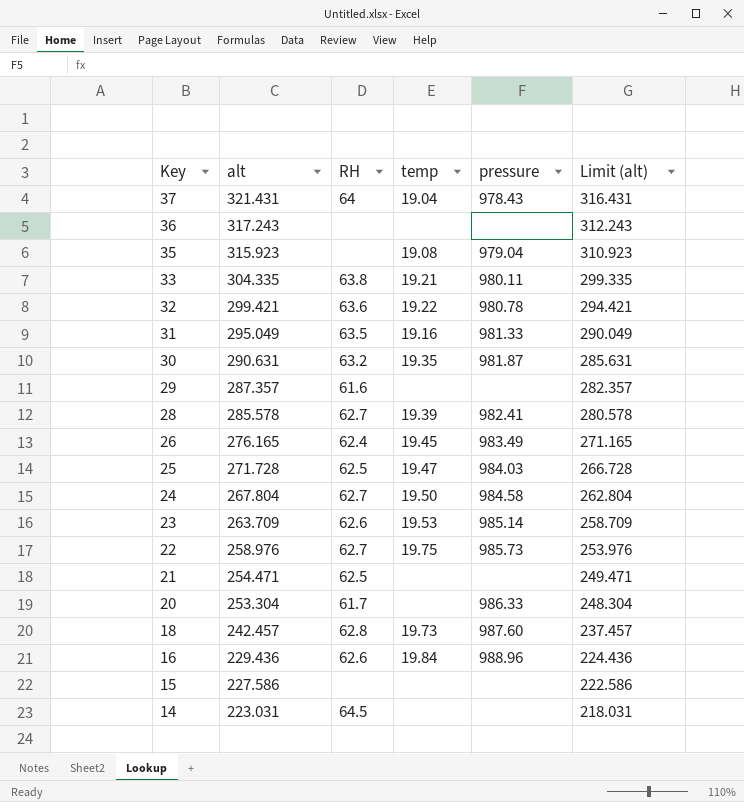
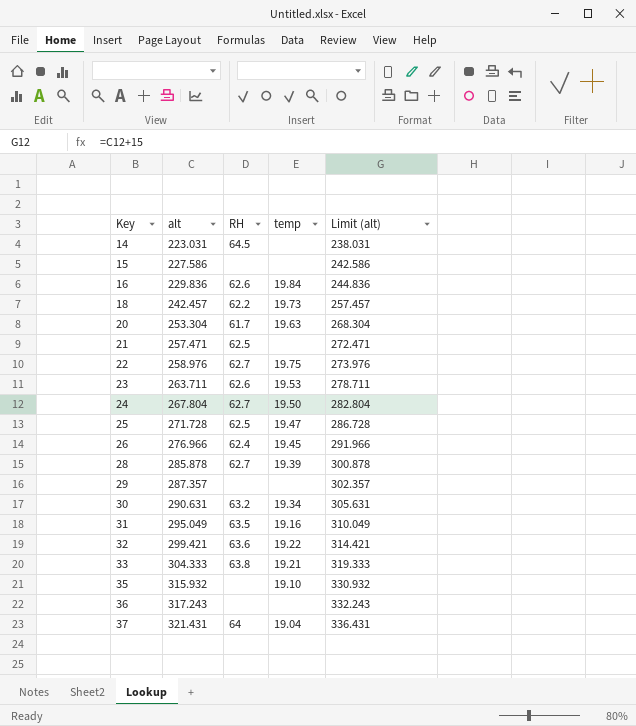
row order: Key descending -> Key ascending
column pressure | position: 5 -> none
column Limit (alt) | formula: [alt] - 5 -> [alt] + 15
16 | alt: 229.436 -> 229.836
18 | RH: 62.8 -> 62.2
20 | temp: none -> 19.63
21 | alt: 254.471 -> 257.471
23 | alt: 263.709 -> 263.711
26 | alt: 276.165 -> 276.966
28 | alt: 285.578 -> 285.878
29 | RH: 61.6 -> none
30 | temp: 19.35 -> 19.34
33 | alt: 304.335 -> 304.333
35 | alt: 315.923 -> 315.932
35 | temp: 19.08 -> 19.10

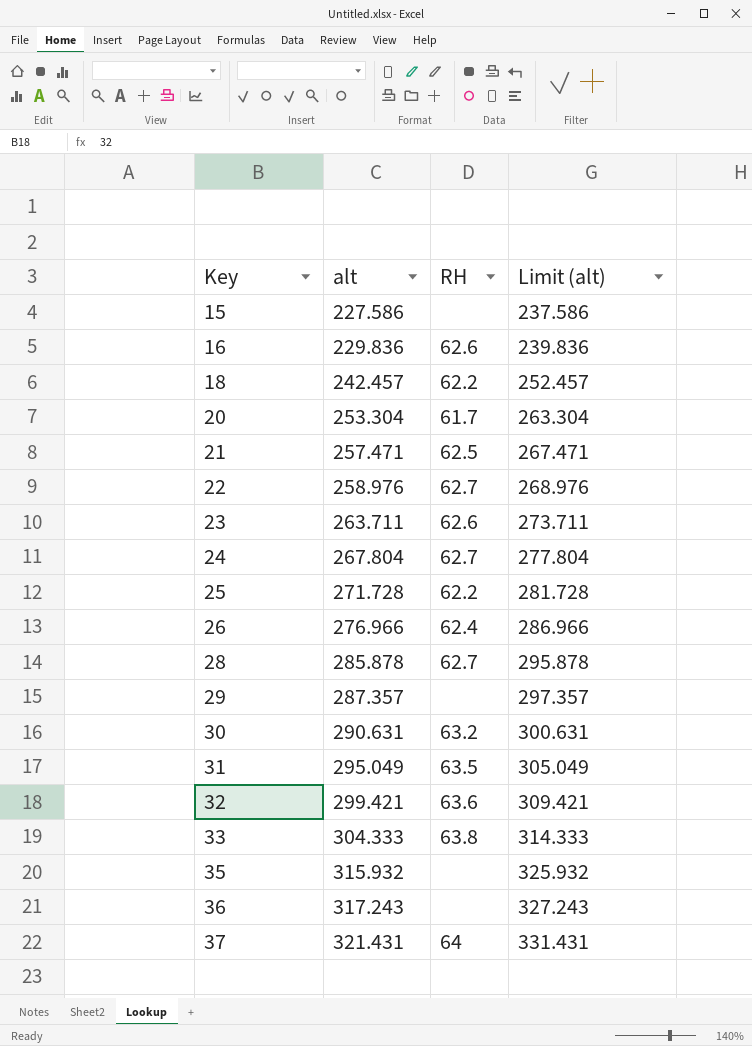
column temp | position: 4 -> none
column Limit (alt) | formula: [alt] + 15 -> [alt] + 10
row 14: 223.031 | 64.5 | none | 238.031 -> none
25 | RH: 62.5 -> 62.2

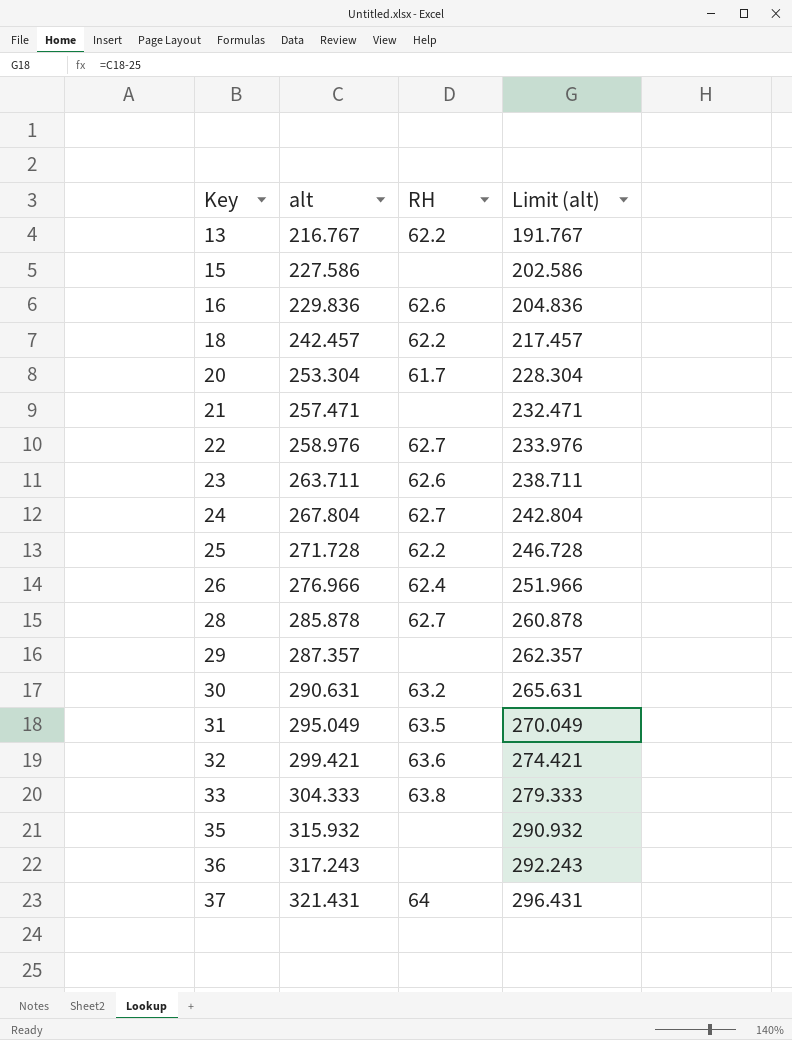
column Limit (alt) | formula: [alt] + 10 -> [alt] - 25
row 13: none -> 216.767 | 62.2 | 191.767
21 | RH: 62.5 -> none

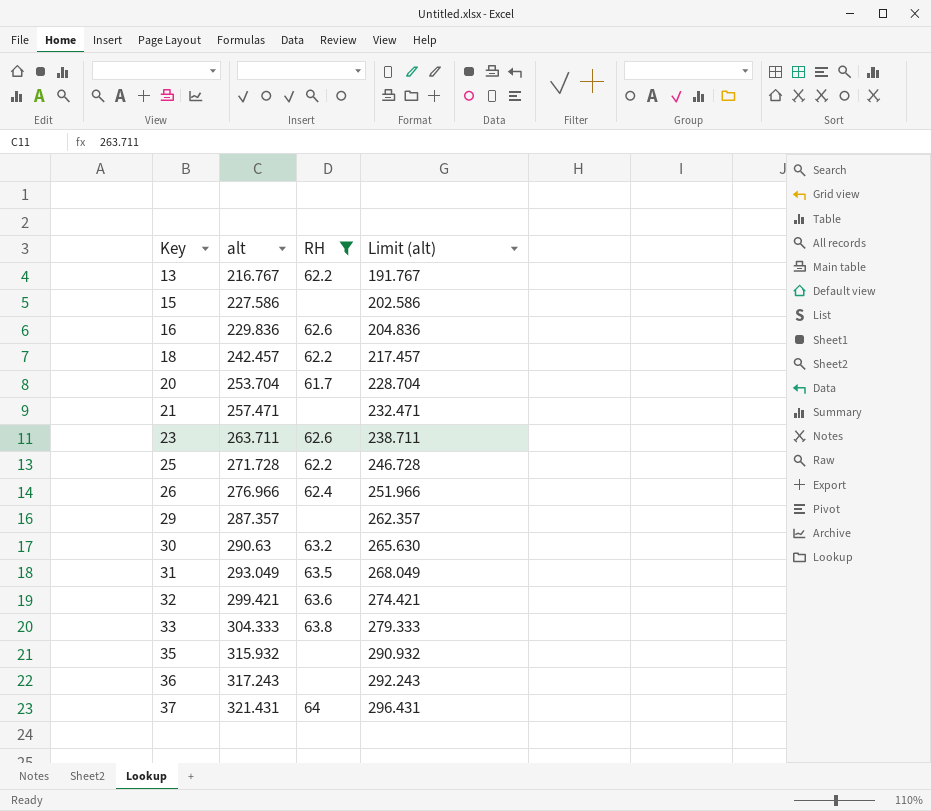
filter: none -> RH != 62.7
20 | alt: 253.304 -> 253.704
20 | Limit (alt): 228.304 -> 228.704
30 | alt: 290.631 -> 290.63
30 | Limit (alt): 265.631 -> 265.630
31 | alt: 295.049 -> 293.049
31 | Limit (alt): 270.049 -> 268.049

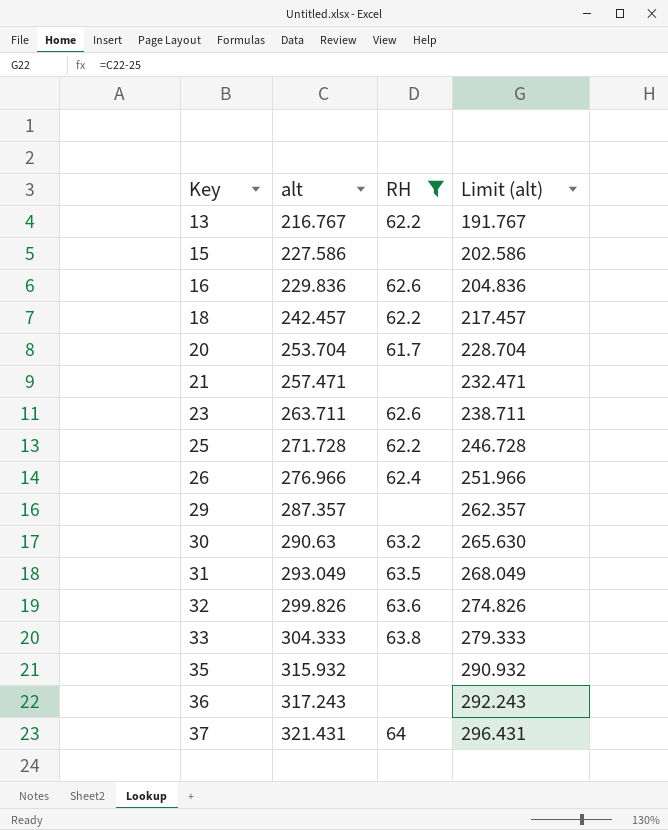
32 | alt: 299.421 -> 299.826
32 | Limit (alt): 274.421 -> 274.826

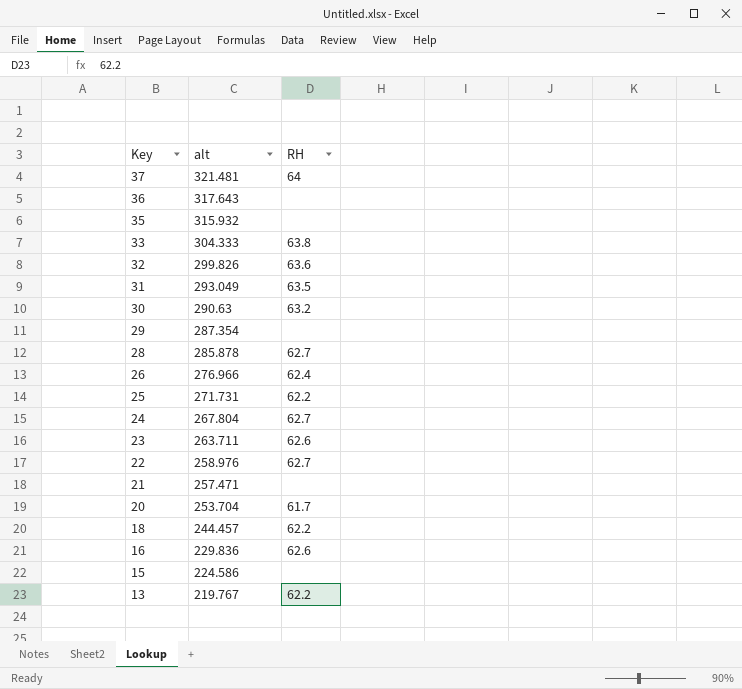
filter: RH != 62.7 -> none
row order: Key ascending -> Key descending
column Limit (alt) | formula: [alt] - 25 -> none
37 | alt: 321.431 -> 321.481
36 | alt: 317.243 -> 317.643
29 | alt: 287.357 -> 287.354
25 | alt: 271.728 -> 271.731
18 | alt: 242.457 -> 244.457
15 | alt: 227.586 -> 224.586
13 | alt: 216.767 -> 219.767

